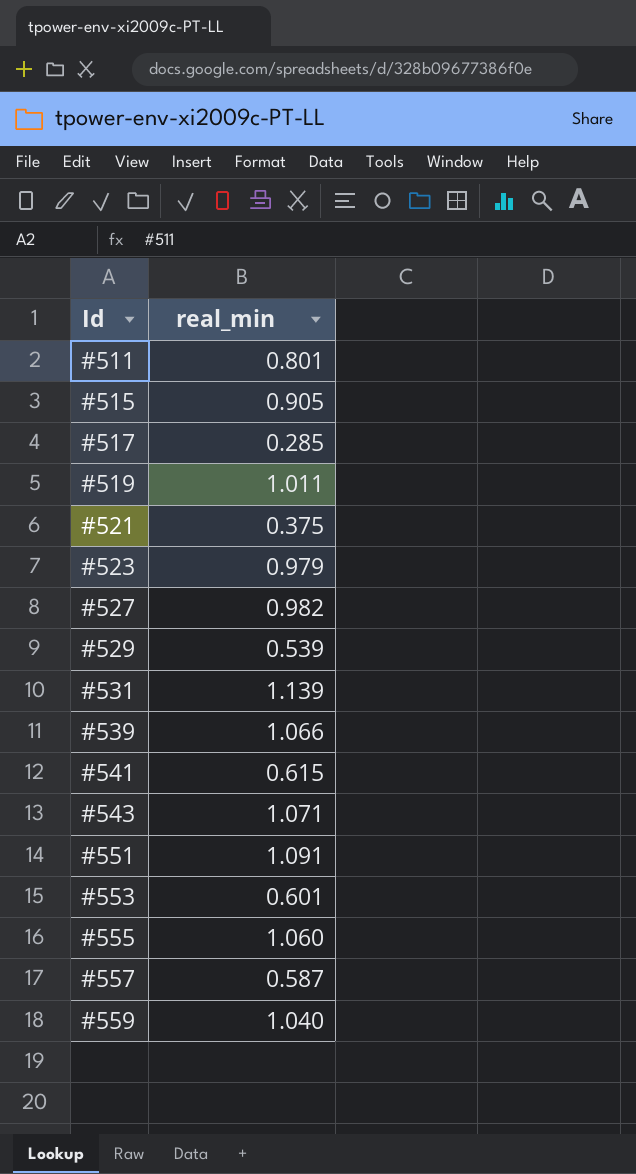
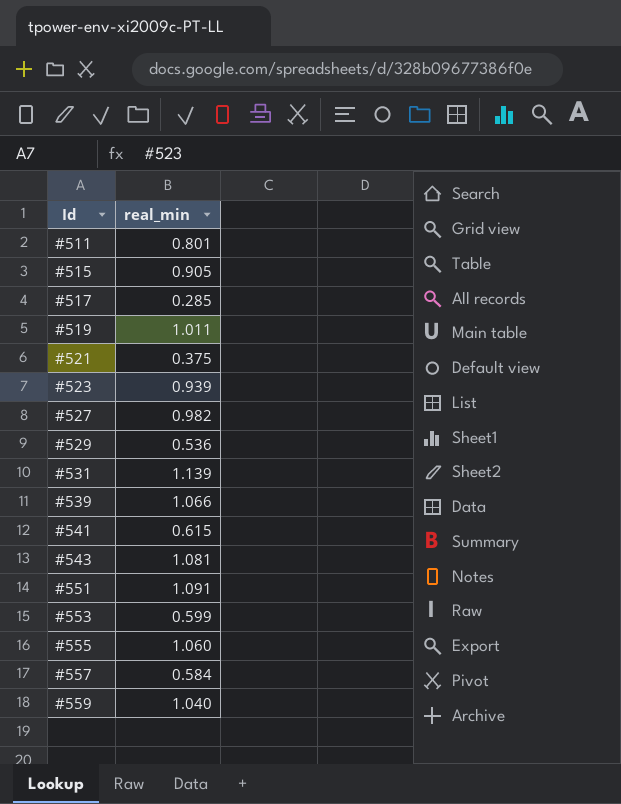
#523 | real_min: 0.979 -> 0.939
#529 | real_min: 0.539 -> 0.536
#543 | real_min: 1.071 -> 1.081
#553 | real_min: 0.601 -> 0.599
#557 | real_min: 0.587 -> 0.584

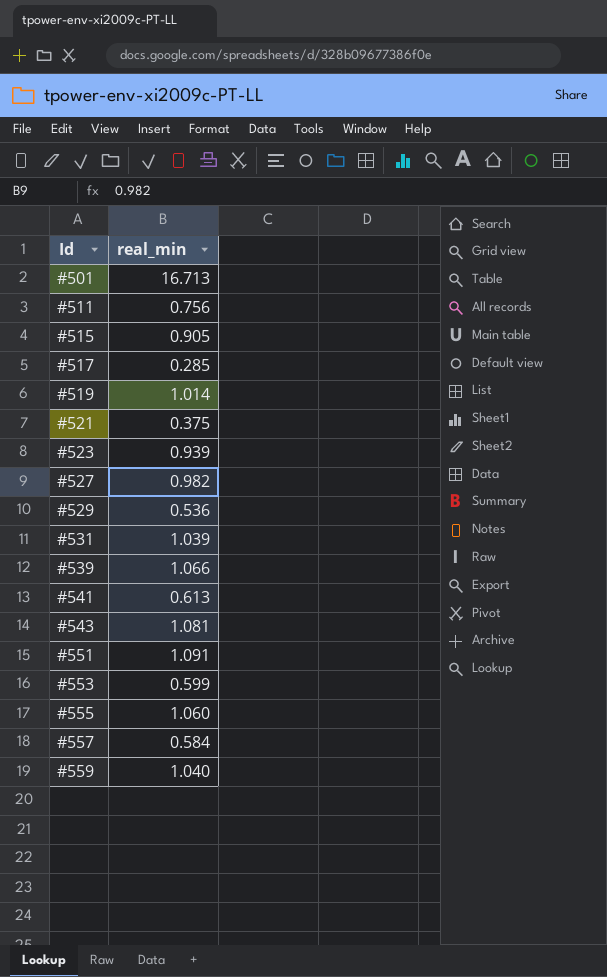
row #501: none -> 16.713
#511 | real_min: 0.801 -> 0.756
#519 | real_min: 1.011 -> 1.014
#531 | real_min: 1.139 -> 1.039
#541 | real_min: 0.615 -> 0.613

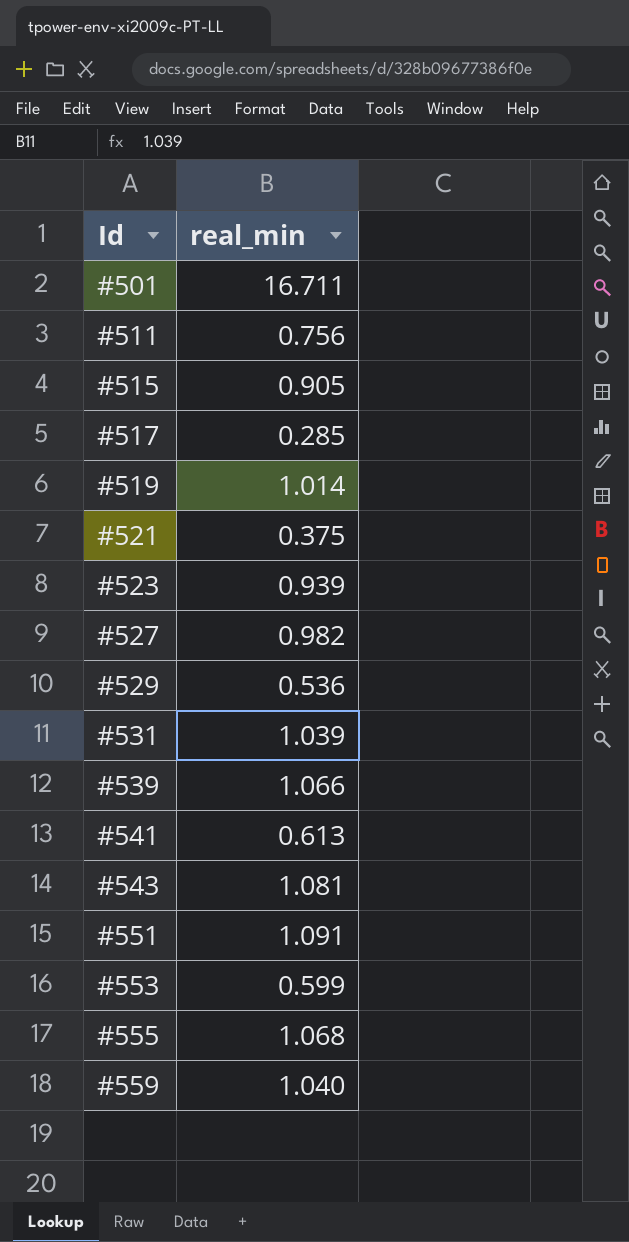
row #557: 0.584 -> none
#501 | real_min: 16.713 -> 16.711
#555 | real_min: 1.060 -> 1.068

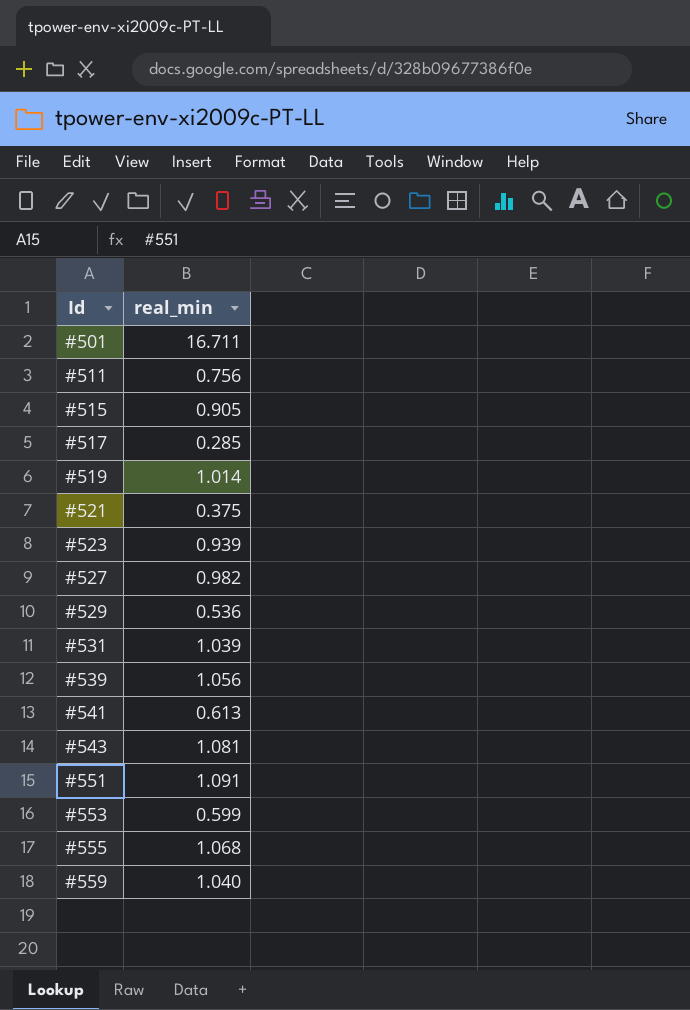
#539 | real_min: 1.066 -> 1.056

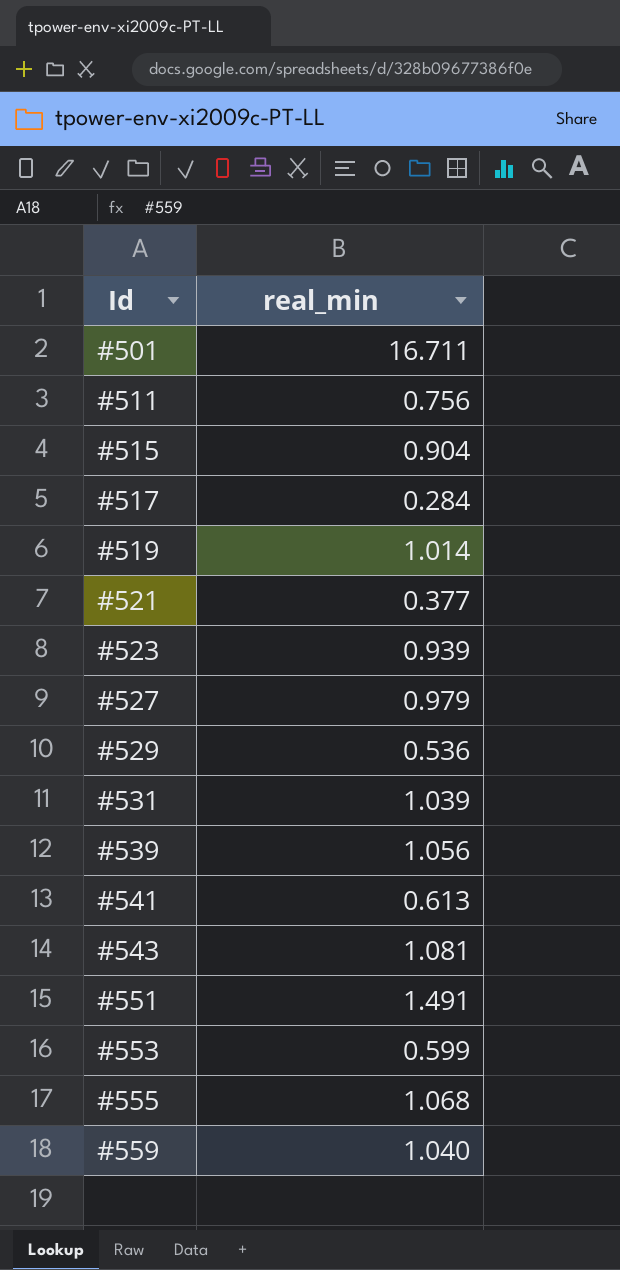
#515 | real_min: 0.905 -> 0.904
#517 | real_min: 0.285 -> 0.284
#521 | real_min: 0.375 -> 0.377
#527 | real_min: 0.982 -> 0.979
#551 | real_min: 1.091 -> 1.491

